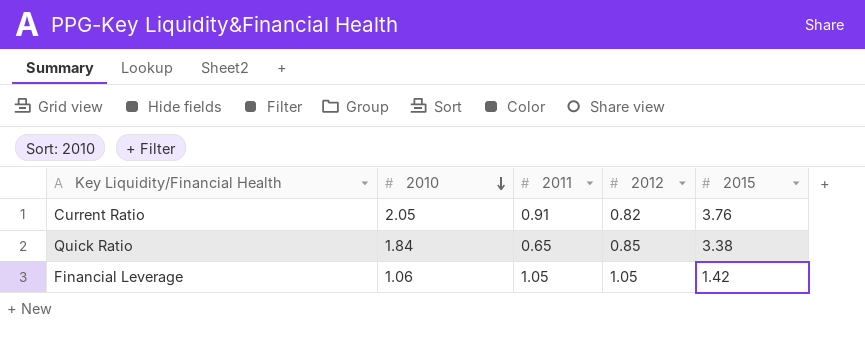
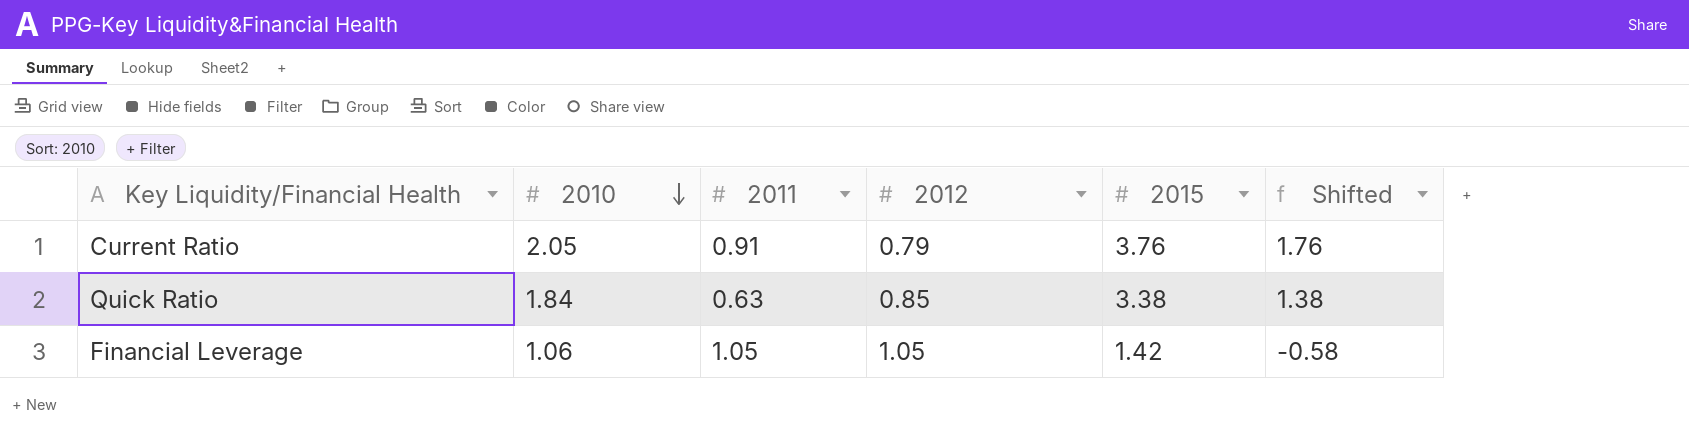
column Shifted | formula: none -> [2015] - 2
Current Ratio | 2012: 0.82 -> 0.79
Quick Ratio | 2011: 0.65 -> 0.63

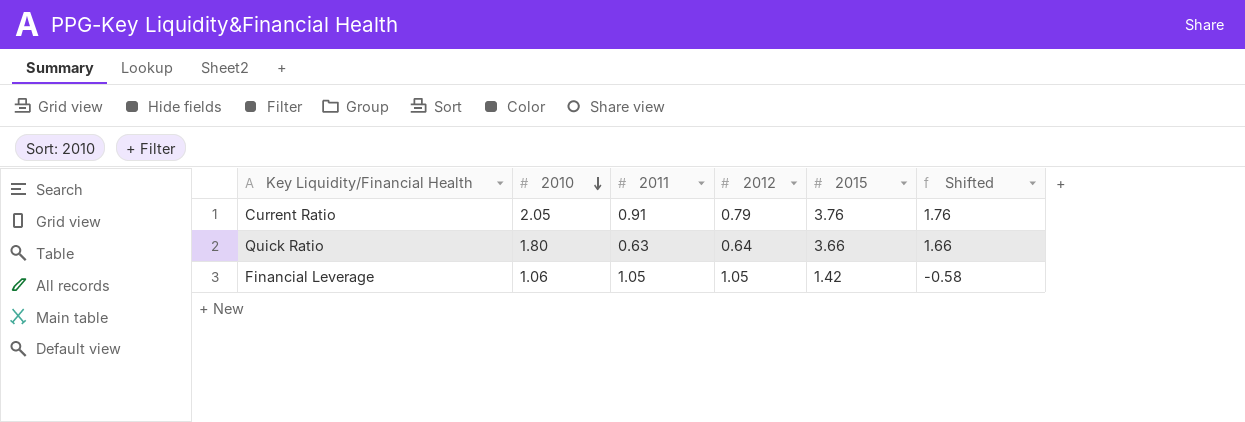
Quick Ratio | 2010: 1.84 -> 1.80
Quick Ratio | 2012: 0.85 -> 0.64
Quick Ratio | 2015: 3.38 -> 3.66
Quick Ratio | Shifted: 1.38 -> 1.66

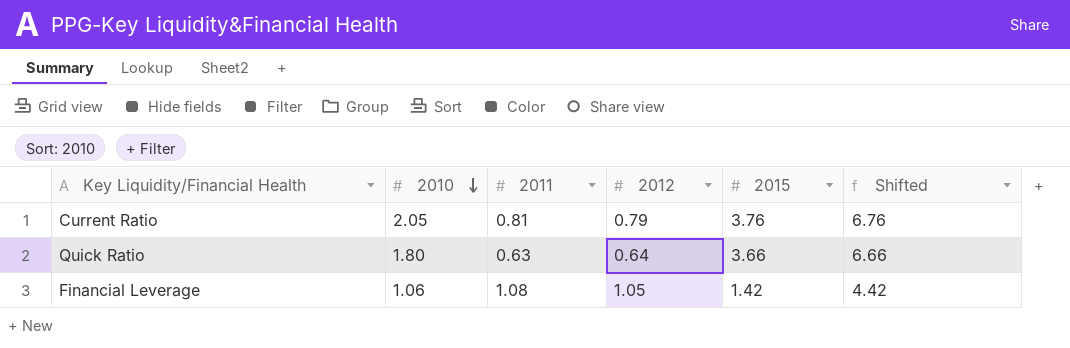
column Shifted | formula: [2015] - 2 -> [2015] + 3
Current Ratio | 2011: 0.91 -> 0.81
Financial Leverage | 2011: 1.05 -> 1.08

